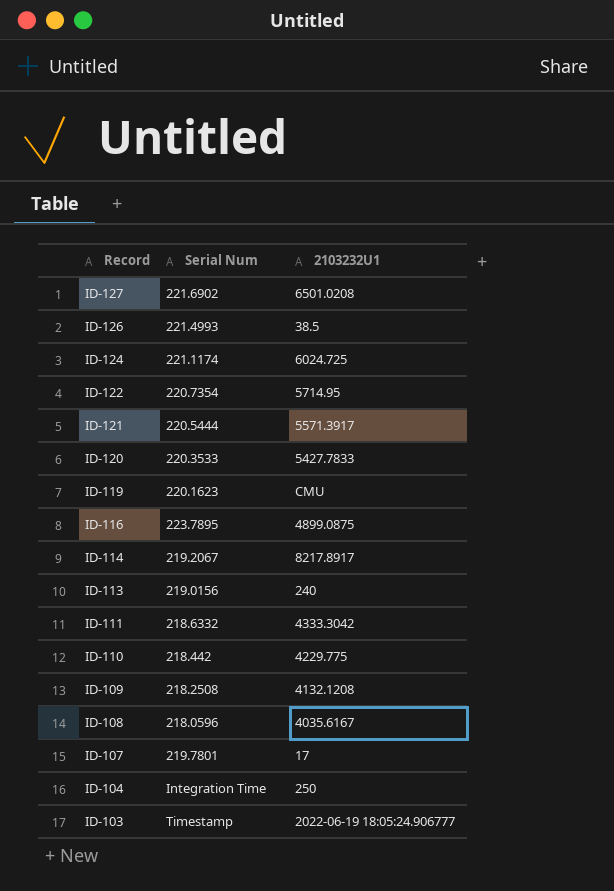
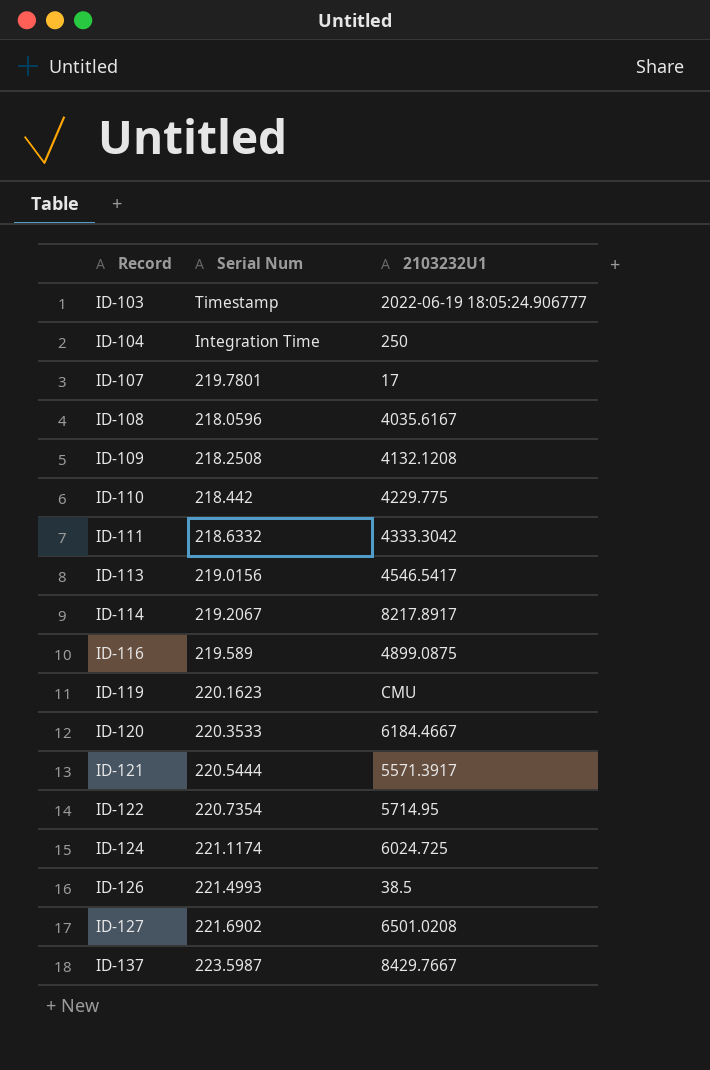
row order: Record descending -> Record ascending
ID-113 | 2103232U1: 240 -> 4546.5417
ID-116 | Serial Num: 223.7895 -> 219.589
ID-120 | 2103232U1: 5427.7833 -> 6184.4667
row ID-137: none -> 223.5987 | 8429.7667

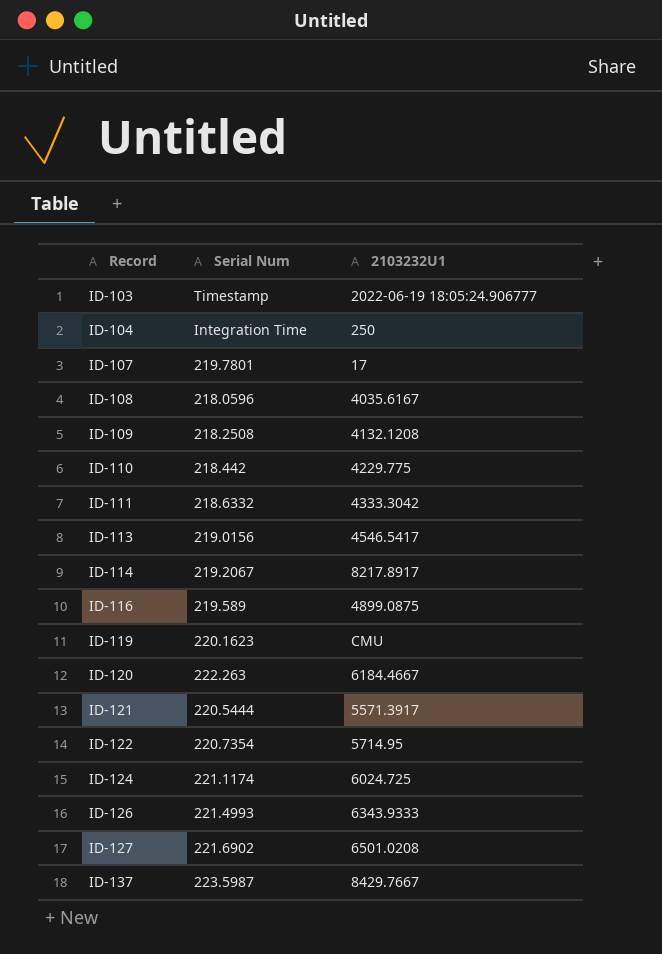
ID-120 | Serial Num: 220.3533 -> 222.263
ID-126 | 2103232U1: 38.5 -> 6343.9333

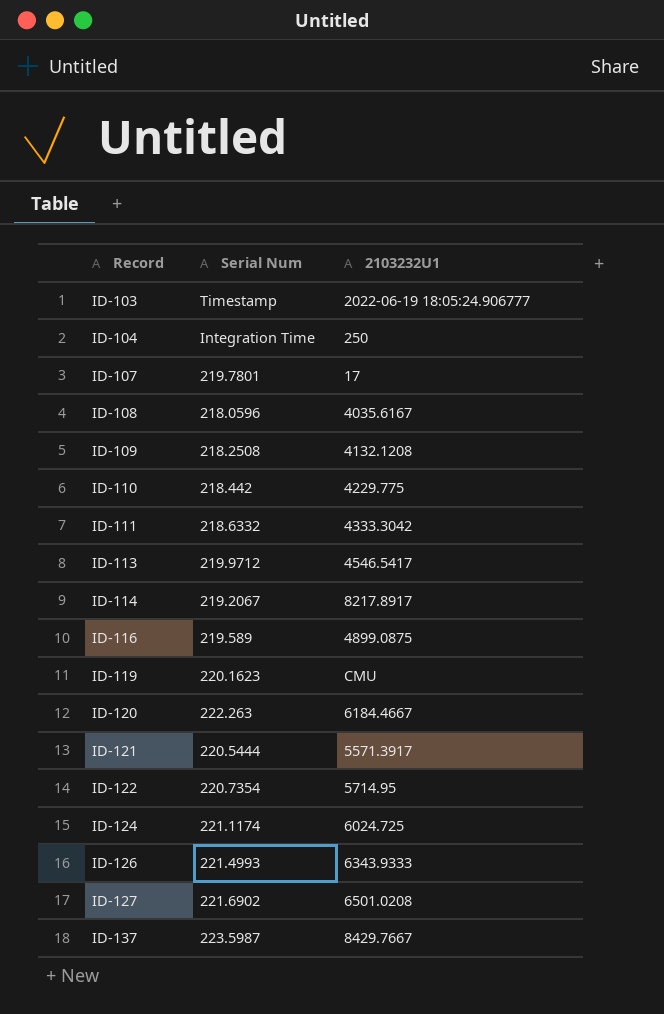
ID-113 | Serial Num: 219.0156 -> 219.9712

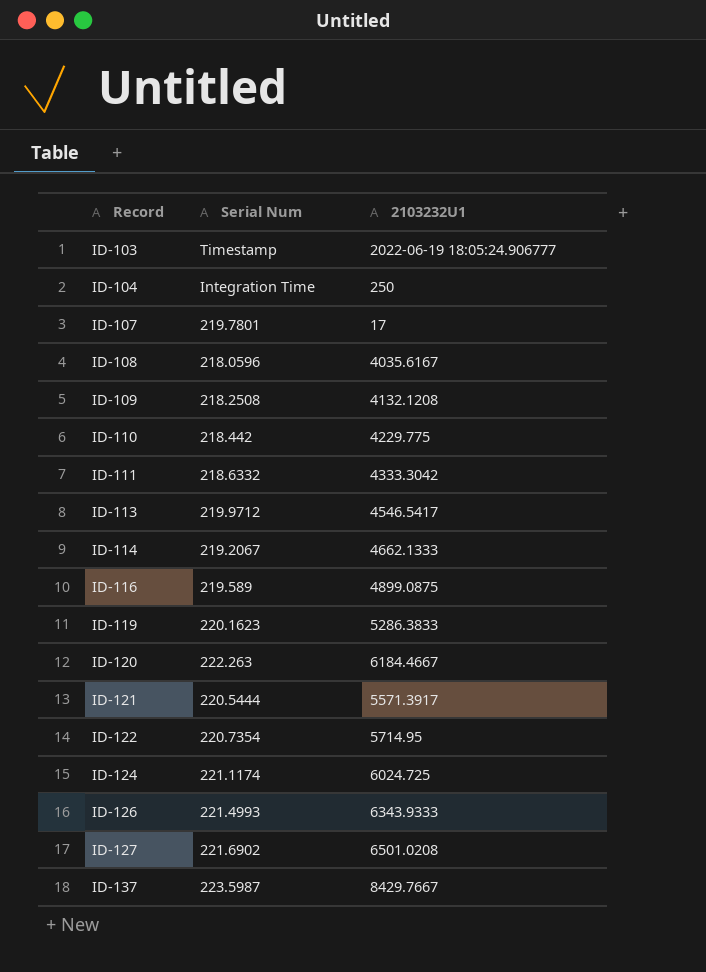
ID-114 | 2103232U1: 8217.8917 -> 4662.1333
ID-119 | 2103232U1: CMU -> 5286.3833

